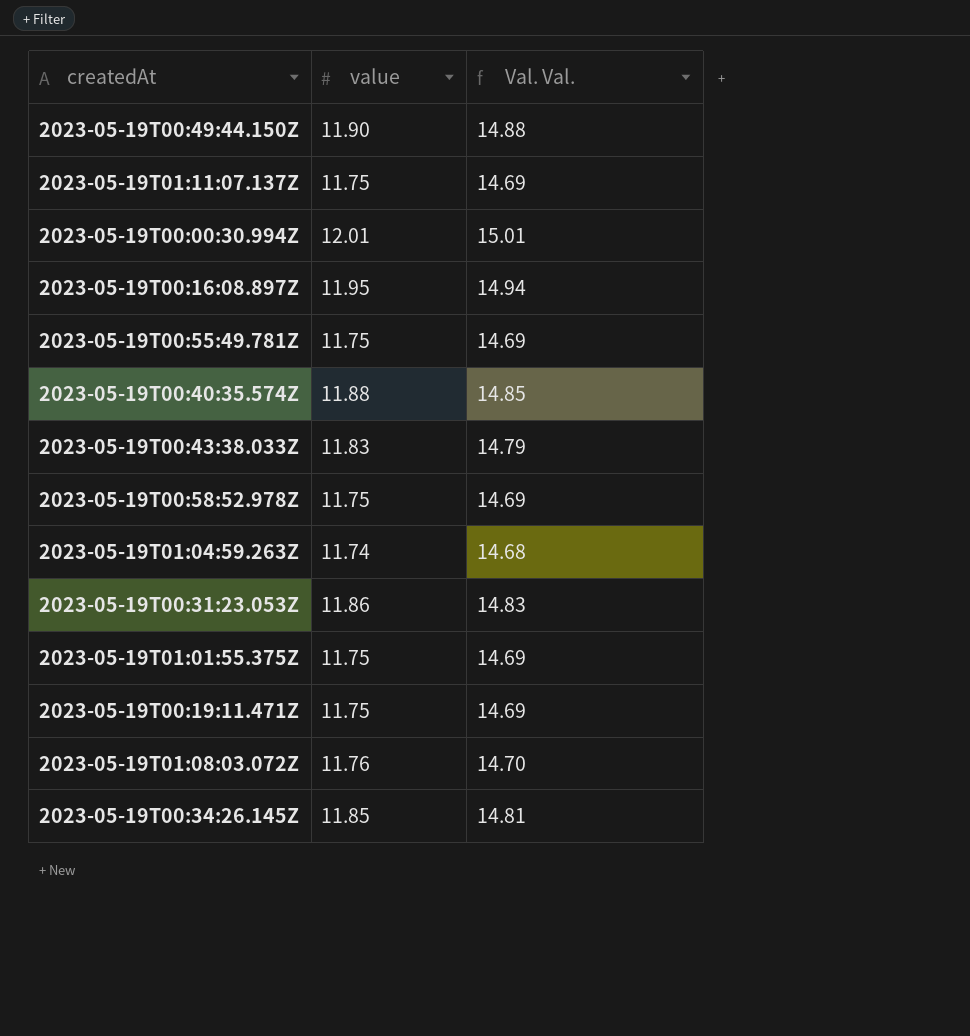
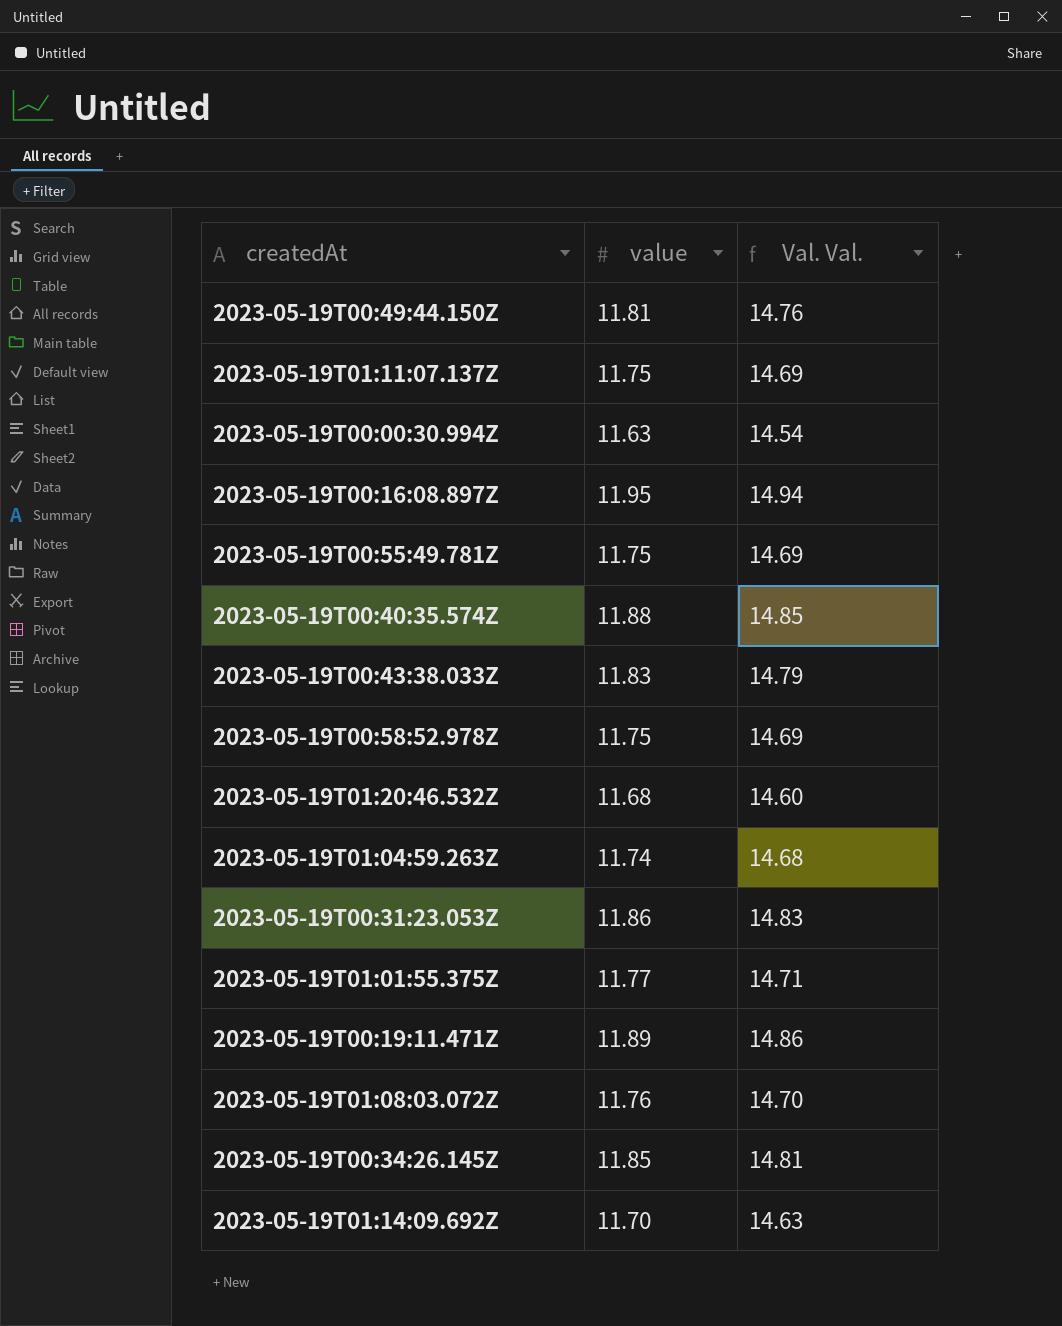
2023-05-19T00:49:44.150Z | value: 11.90 -> 11.81
2023-05-19T00:49:44.150Z | Val. Val.: 14.88 -> 14.76
2023-05-19T00:00:30.994Z | value: 12.01 -> 11.63
2023-05-19T00:00:30.994Z | Val. Val.: 15.01 -> 14.54
row 2023-05-19T01:20:46.532Z: none -> 11.68 | 14.60
2023-05-19T01:01:55.375Z | value: 11.75 -> 11.77
2023-05-19T01:01:55.375Z | Val. Val.: 14.69 -> 14.71
2023-05-19T00:19:11.471Z | value: 11.75 -> 11.89
2023-05-19T00:19:11.471Z | Val. Val.: 14.69 -> 14.86
row 2023-05-19T01:14:09.692Z: none -> 11.70 | 14.63

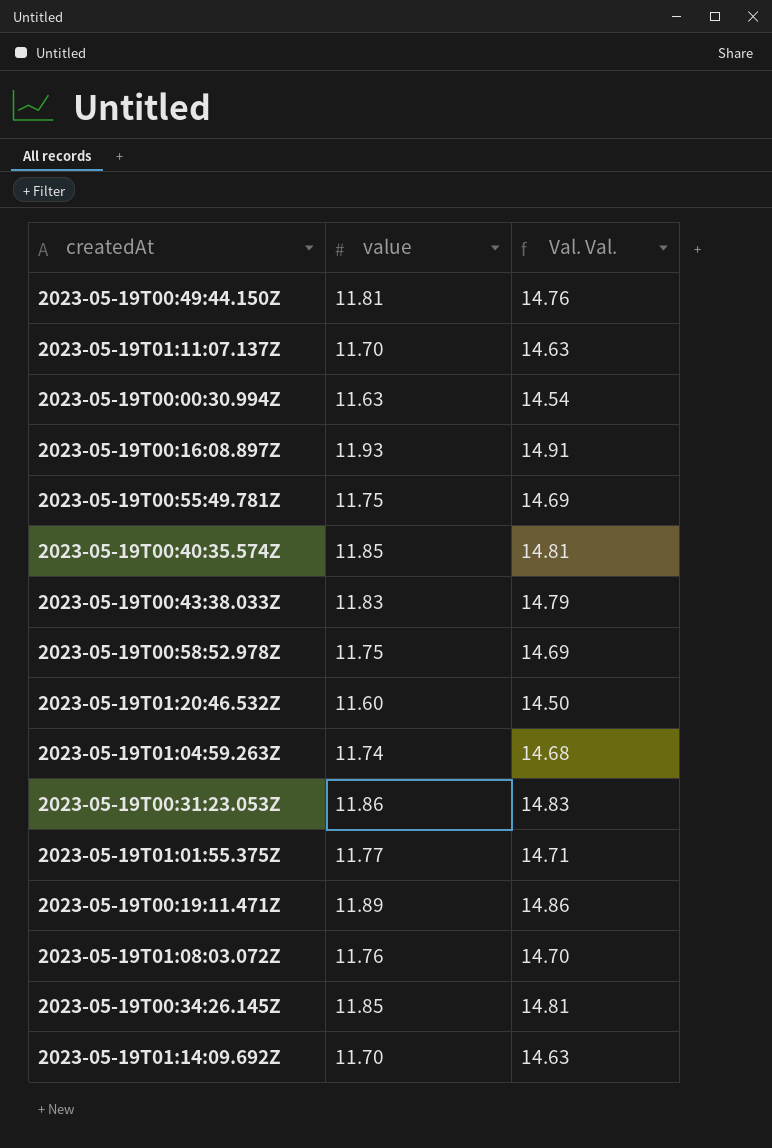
2023-05-19T01:11:07.137Z | value: 11.75 -> 11.70
2023-05-19T01:11:07.137Z | Val. Val.: 14.69 -> 14.63
2023-05-19T00:16:08.897Z | value: 11.95 -> 11.93
2023-05-19T00:16:08.897Z | Val. Val.: 14.94 -> 14.91
2023-05-19T00:40:35.574Z | value: 11.88 -> 11.85
2023-05-19T00:40:35.574Z | Val. Val.: 14.85 -> 14.81
2023-05-19T01:20:46.532Z | value: 11.68 -> 11.60
2023-05-19T01:20:46.532Z | Val. Val.: 14.60 -> 14.50

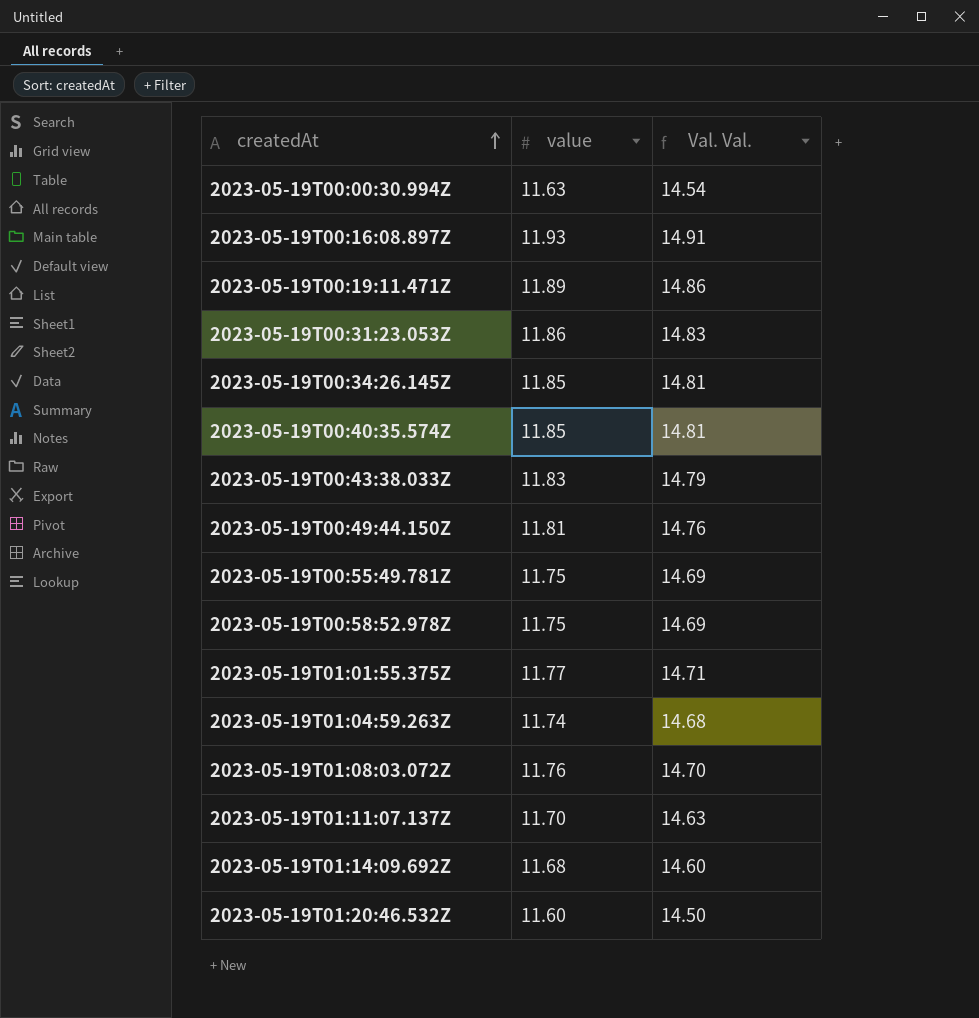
row order: none -> createdAt ascending
2023-05-19T01:14:09.692Z | value: 11.70 -> 11.68
2023-05-19T01:14:09.692Z | Val. Val.: 14.63 -> 14.60

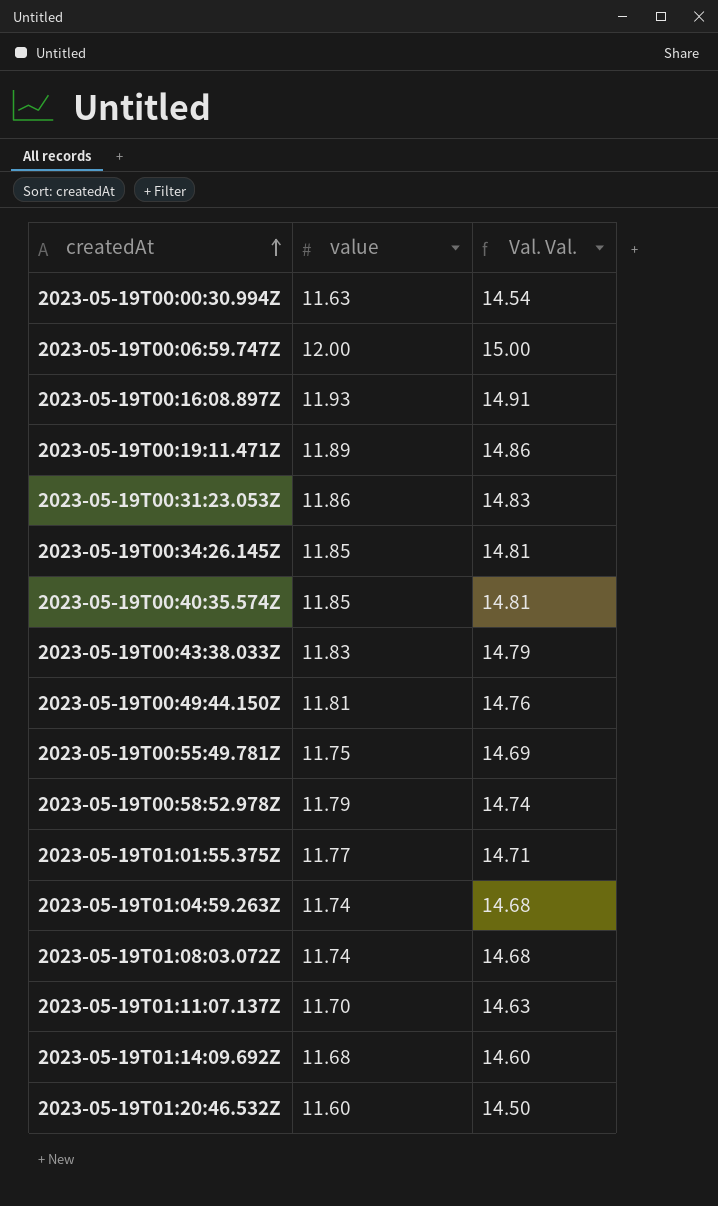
row 2023-05-19T00:06:59.747Z: none -> 12.00 | 15.00
2023-05-19T00:58:52.978Z | value: 11.75 -> 11.79
2023-05-19T00:58:52.978Z | Val. Val.: 14.69 -> 14.74
2023-05-19T01:08:03.072Z | value: 11.76 -> 11.74
2023-05-19T01:08:03.072Z | Val. Val.: 14.70 -> 14.68

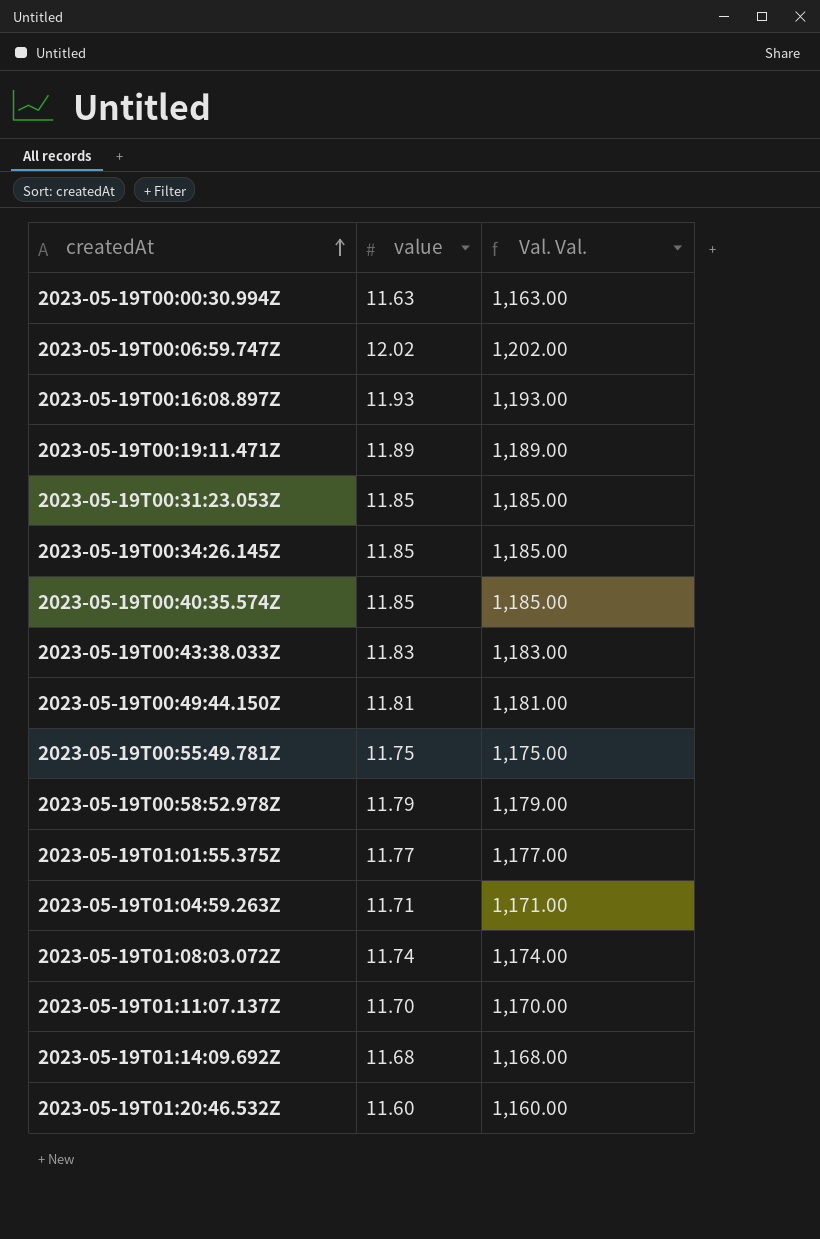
column Val. Val. | formula: [value] * 1.25 -> [value] * 100
2023-05-19T00:06:59.747Z | value: 12.00 -> 12.02
2023-05-19T00:31:23.053Z | value: 11.86 -> 11.85
2023-05-19T01:04:59.263Z | value: 11.74 -> 11.71

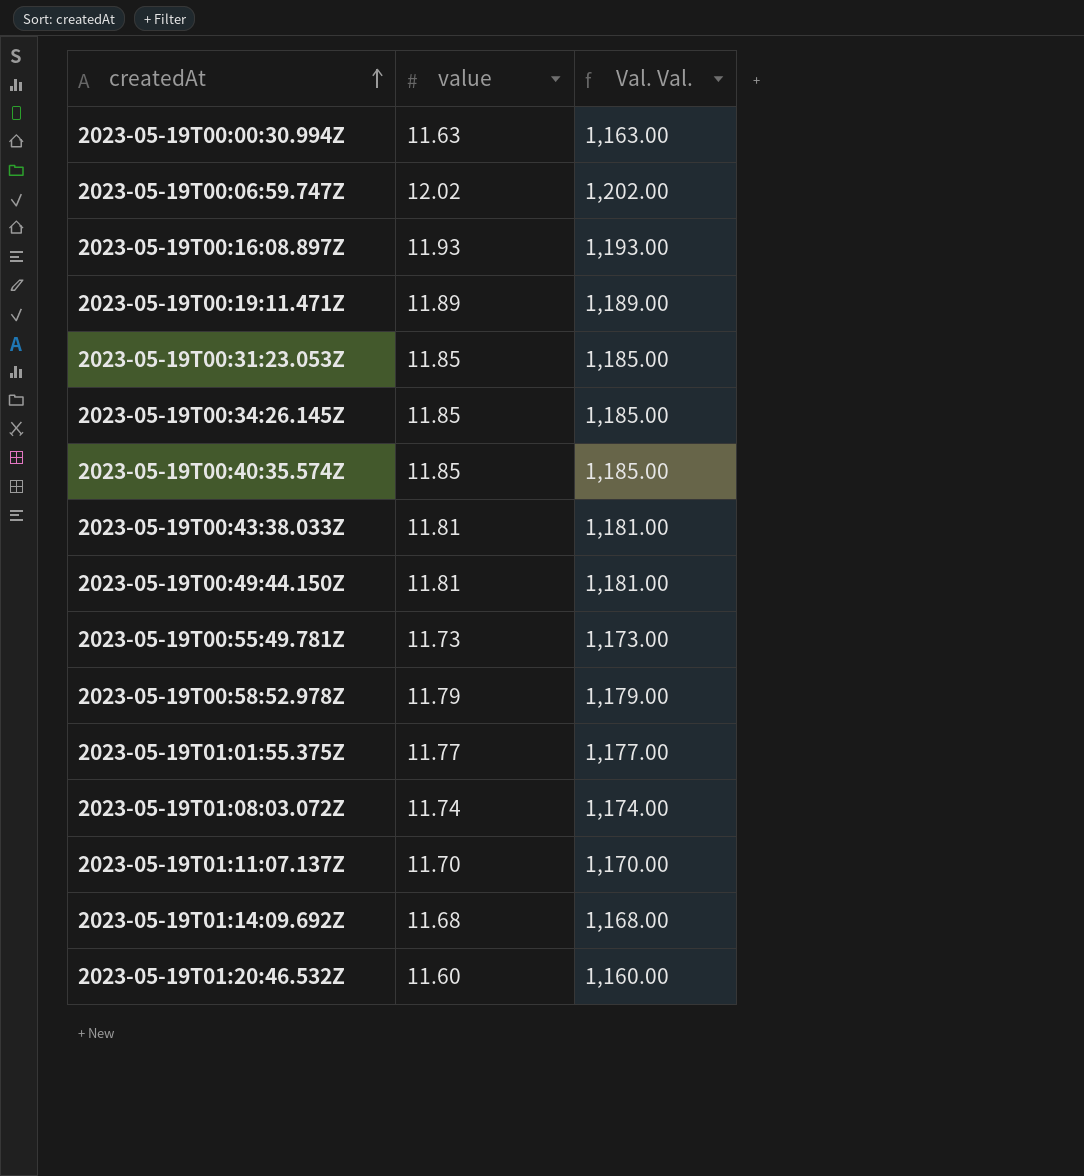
row 2023-05-19T01:04:59.263Z: 11.71 | 1,171.00 -> none
2023-05-19T00:43:38.033Z | value: 11.83 -> 11.81
2023-05-19T00:43:38.033Z | Val. Val.: 1,183.00 -> 1,181.00
2023-05-19T00:55:49.781Z | value: 11.75 -> 11.73
2023-05-19T00:55:49.781Z | Val. Val.: 1,175.00 -> 1,173.00

